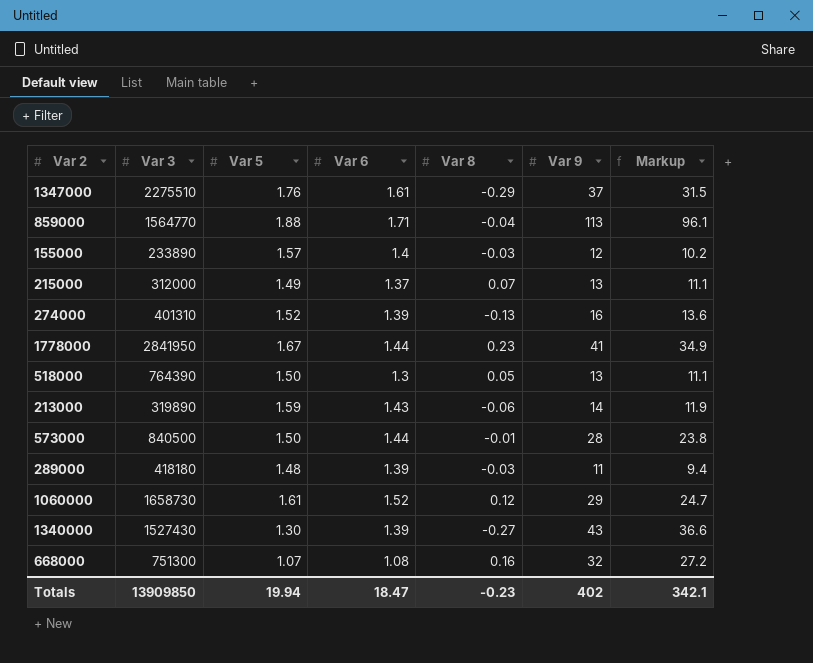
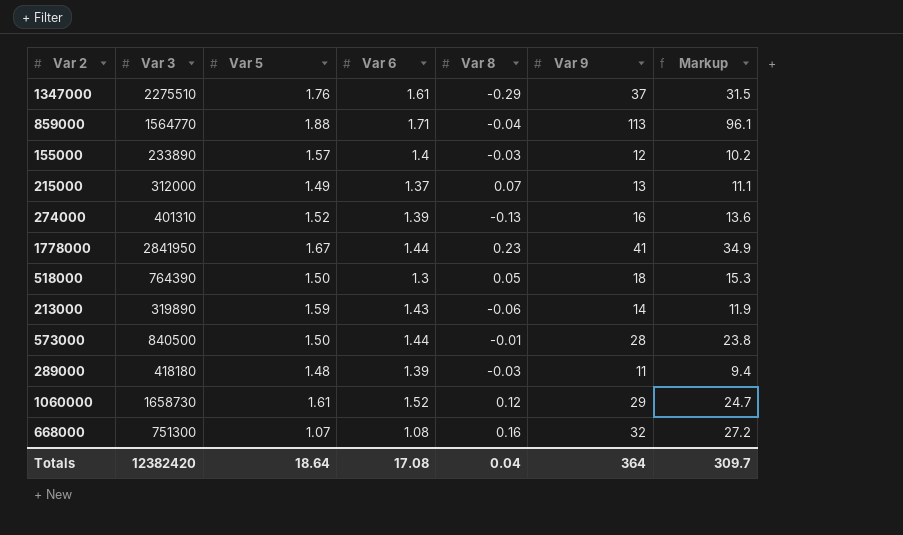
row 1340000: 1527430 | 1.30 | 1.39 | -0.27 | 43 | 36.6 -> none
518000 | Var 9: 13 -> 18
518000 | Markup: 11.1 -> 15.3
Totals | Var 3: 13909850 -> 12382420
Totals | Var 5: 19.94 -> 18.64
Totals | Var 6: 18.47 -> 17.08
Totals | Var 8: -0.23 -> 0.04
Totals | Var 9: 402 -> 364
Totals | Markup: 342.1 -> 309.7

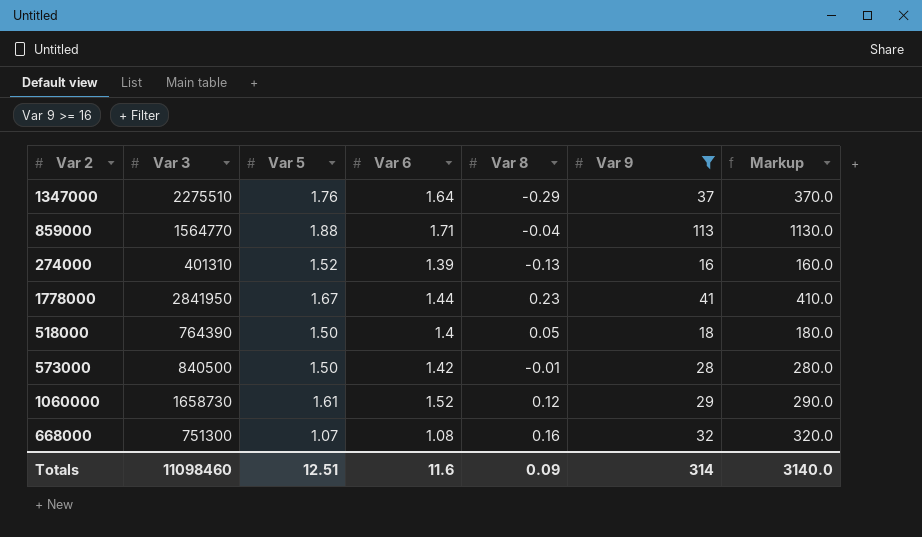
filter: none -> Var 9 >= 16
column Markup | formula: [Var 9] * 0.85 -> [Var 9] * 10
1347000 | Var 6: 1.61 -> 1.64
518000 | Var 6: 1.3 -> 1.4
573000 | Var 6: 1.44 -> 1.42
Totals | Var 3: 12382420 -> 11098460
Totals | Var 5: 18.64 -> 12.51
Totals | Var 6: 17.08 -> 11.6
Totals | Var 8: 0.04 -> 0.09
Totals | Var 9: 364 -> 314
Totals | Markup: 309.7 -> 3140.0

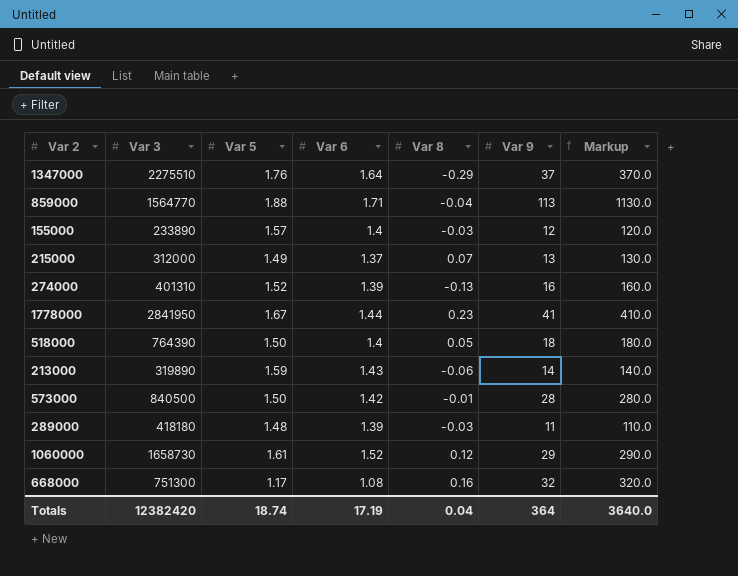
filter: Var 9 >= 16 -> none
668000 | Var 5: 1.07 -> 1.17
Totals | Var 3: 11098460 -> 12382420
Totals | Var 5: 12.51 -> 18.74
Totals | Var 6: 11.6 -> 17.19
Totals | Var 8: 0.09 -> 0.04
Totals | Var 9: 314 -> 364
Totals | Markup: 3140.0 -> 3640.0

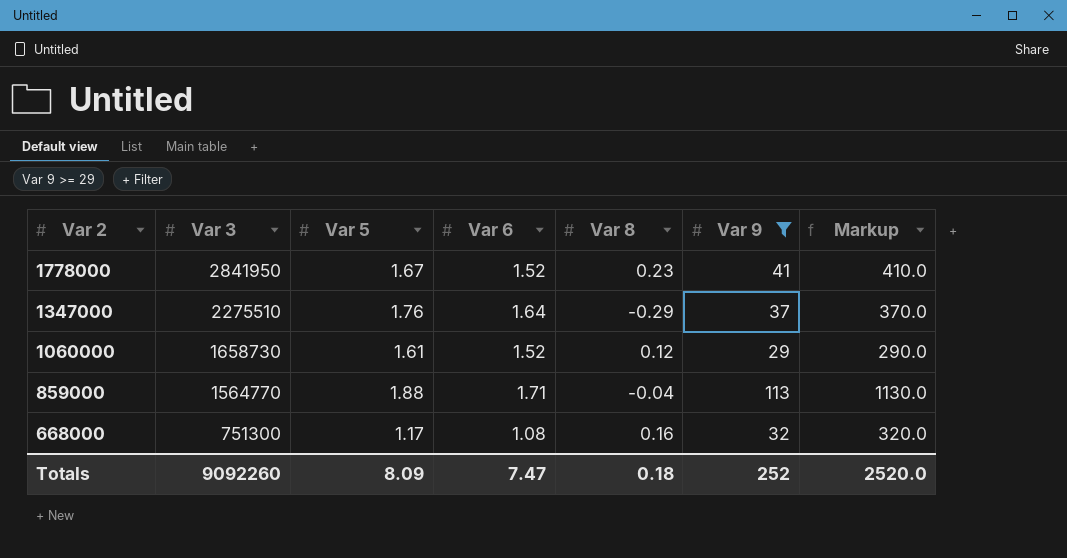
filter: none -> Var 9 >= 29
row order: none -> Var 2 descending
1778000 | Var 6: 1.44 -> 1.52
Totals | Var 3: 12382420 -> 9092260
Totals | Var 5: 18.74 -> 8.09
Totals | Var 6: 17.19 -> 7.47
Totals | Var 8: 0.04 -> 0.18
Totals | Var 9: 364 -> 252
Totals | Markup: 3640.0 -> 2520.0

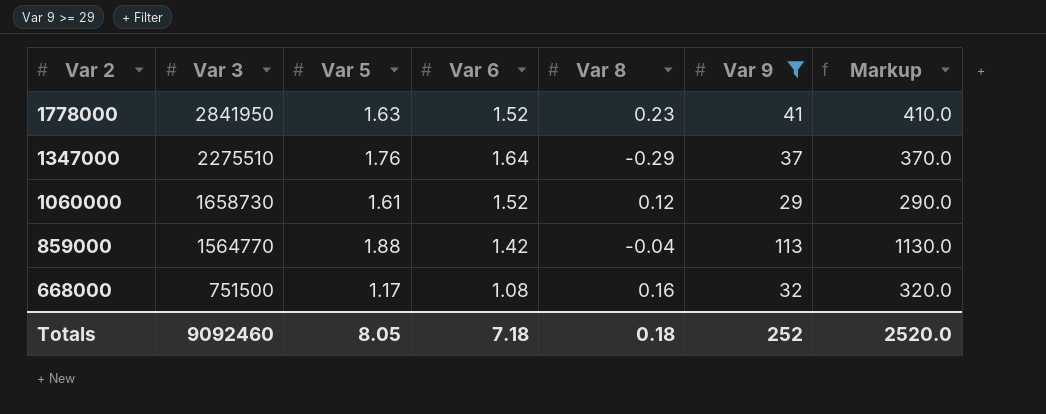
1778000 | Var 5: 1.67 -> 1.63
859000 | Var 6: 1.71 -> 1.42
668000 | Var 3: 751300 -> 751500
Totals | Var 3: 9092260 -> 9092460
Totals | Var 5: 8.09 -> 8.05
Totals | Var 6: 7.47 -> 7.18

